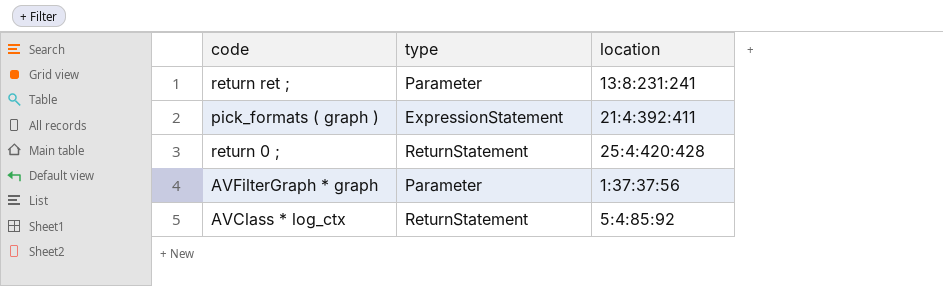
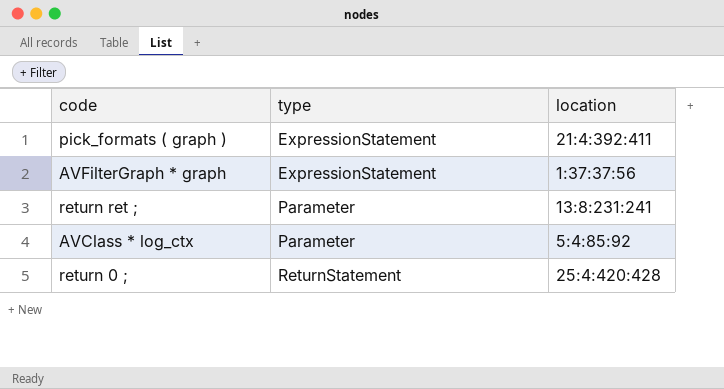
row order: none -> type ascending
AVFilterGraph * graph | type: Parameter -> ExpressionStatement
AVClass * log_ctx | type: ReturnStatement -> Parameter

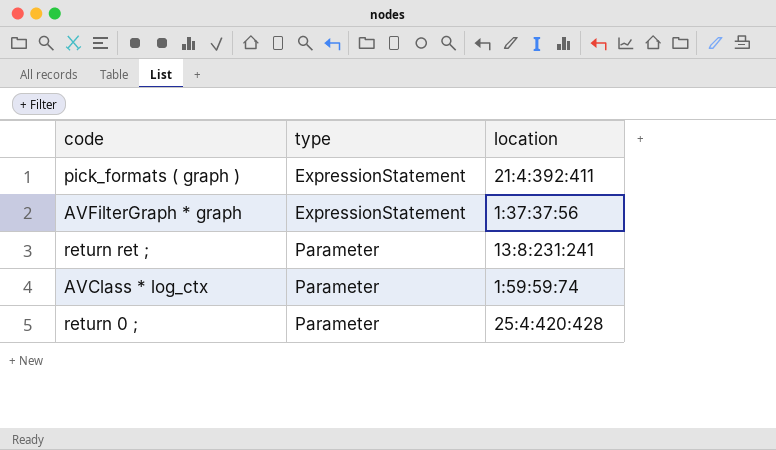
AVClass * log_ctx | location: 5:4:85:92 -> 1:59:59:74
return 0 ; | type: ReturnStatement -> Parameter

